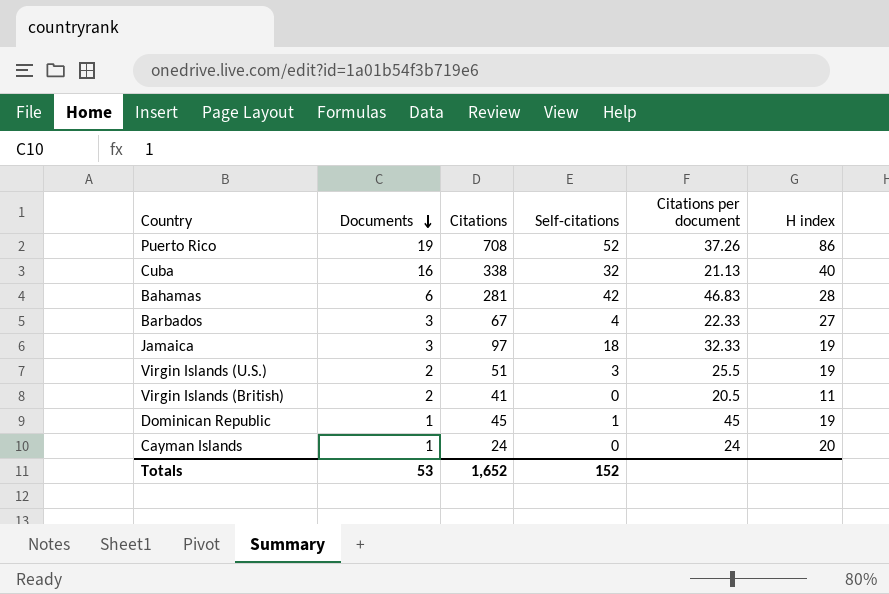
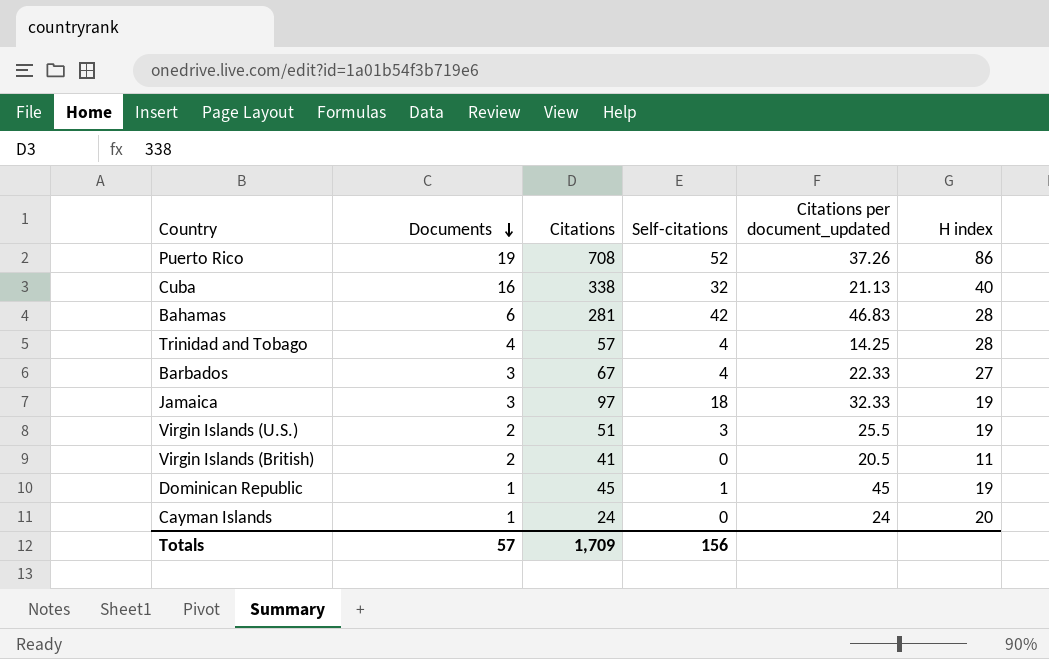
column name: Citations per document -> Citations per document_updated
row Trinidad and Tobago: none -> 4 | 57 | 4 | 14.25 | 28
Totals | Documents: 53 -> 57
Totals | Citations: 1,652 -> 1,709
Totals | Self-citations: 152 -> 156

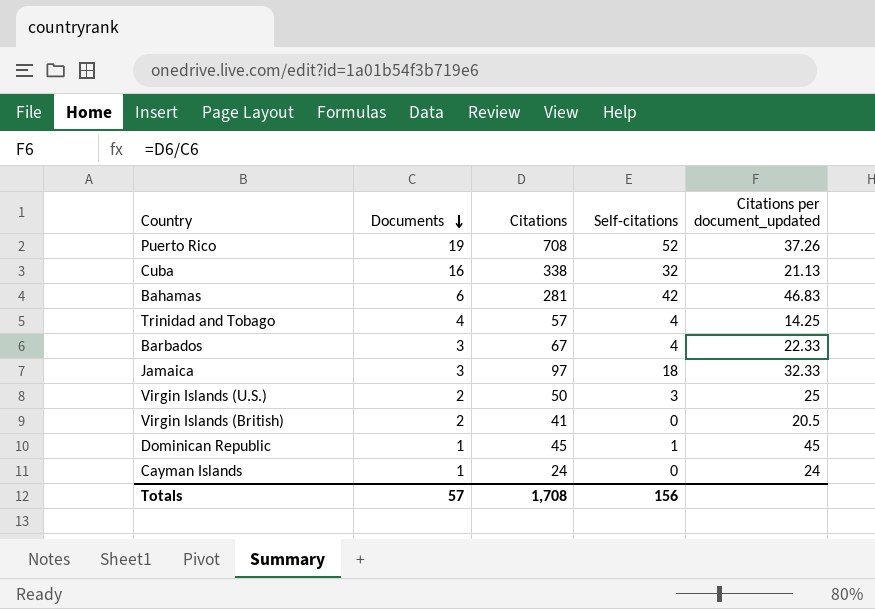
column H index | position: 6 -> none
Virgin Islands (U.S.) | Citations: 51 -> 50
Virgin Islands (U.S.) | Citations per document_updated: 25.5 -> 25
Totals | Citations: 1,709 -> 1,708

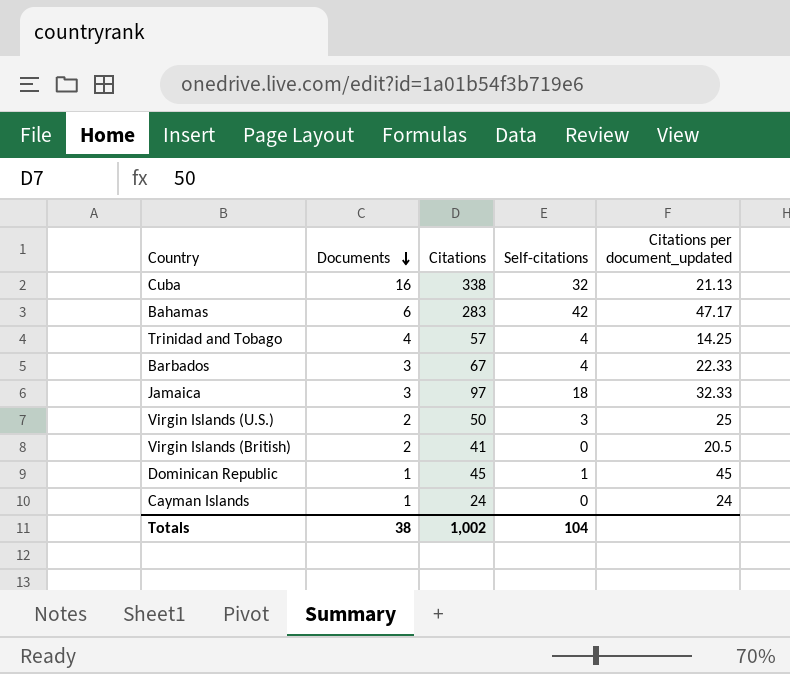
row Puerto Rico: 19 | 708 | 52 | 37.26 -> none
Bahamas | Citations: 281 -> 283
Bahamas | Citations per document_updated: 46.83 -> 47.17
Totals | Documents: 57 -> 38
Totals | Citations: 1,708 -> 1,002
Totals | Self-citations: 156 -> 104

